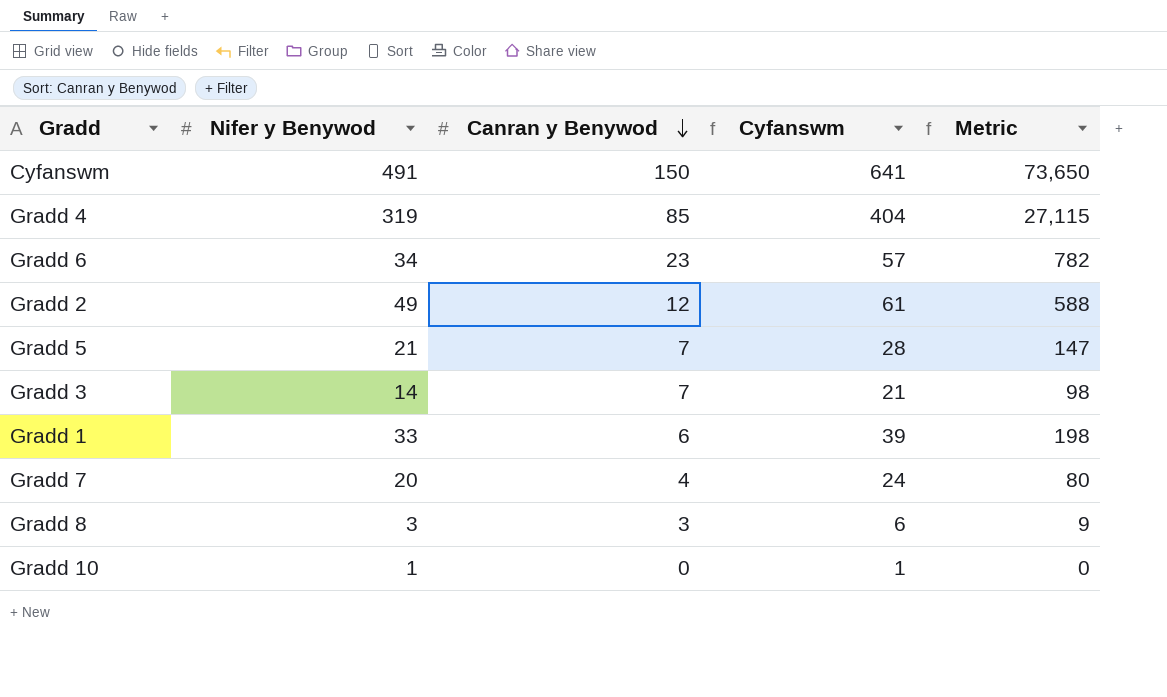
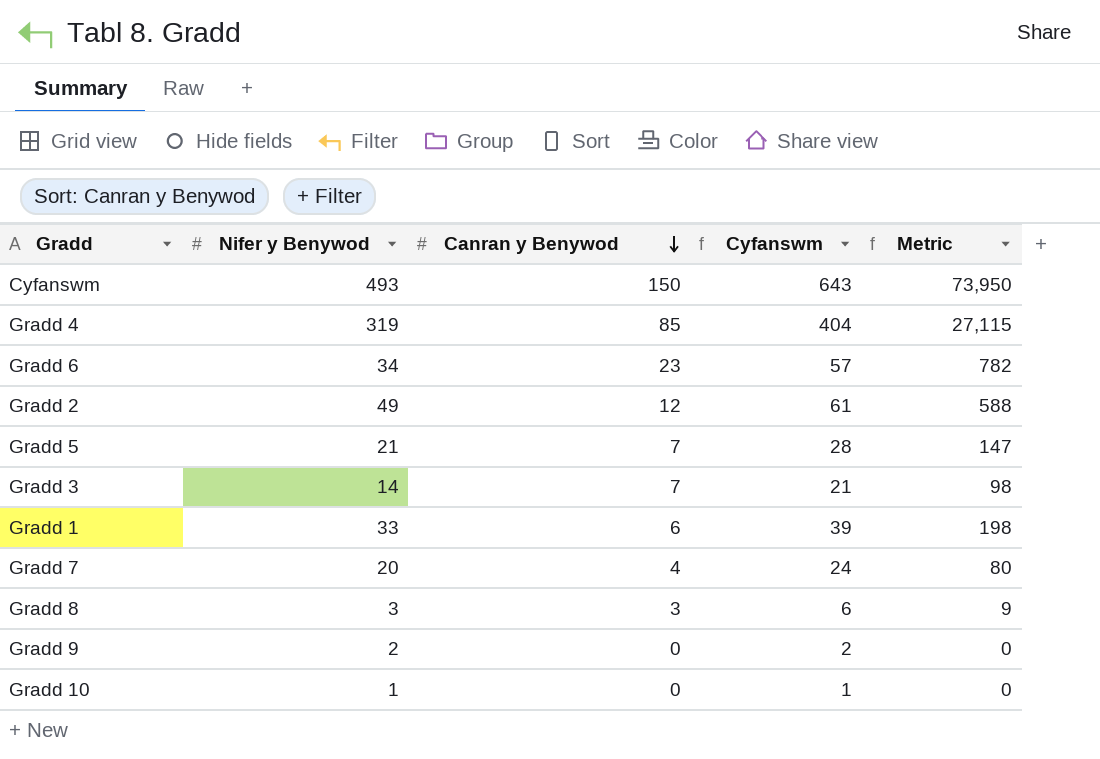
Cyfanswm | Nifer y Benywod: 491 -> 493
Cyfanswm | Cyfanswm: 641 -> 643
Cyfanswm | Metric: 73,650 -> 73,950
row Gradd 9: none -> 2 | 0 | 2 | 0

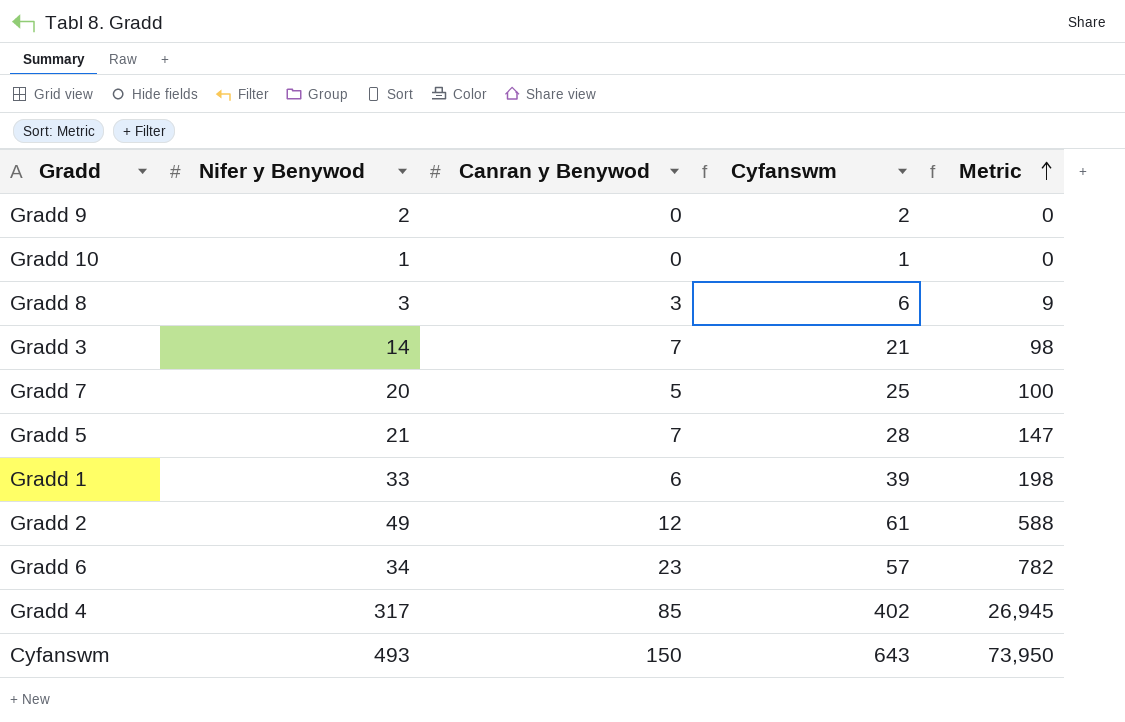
row order: Canran y Benywod descending -> Metric ascending
Gradd 7 | Canran y Benywod: 4 -> 5
Gradd 7 | Cyfanswm: 24 -> 25
Gradd 7 | Metric: 80 -> 100
Gradd 4 | Nifer y Benywod: 319 -> 317
Gradd 4 | Cyfanswm: 404 -> 402
Gradd 4 | Metric: 27,115 -> 26,945

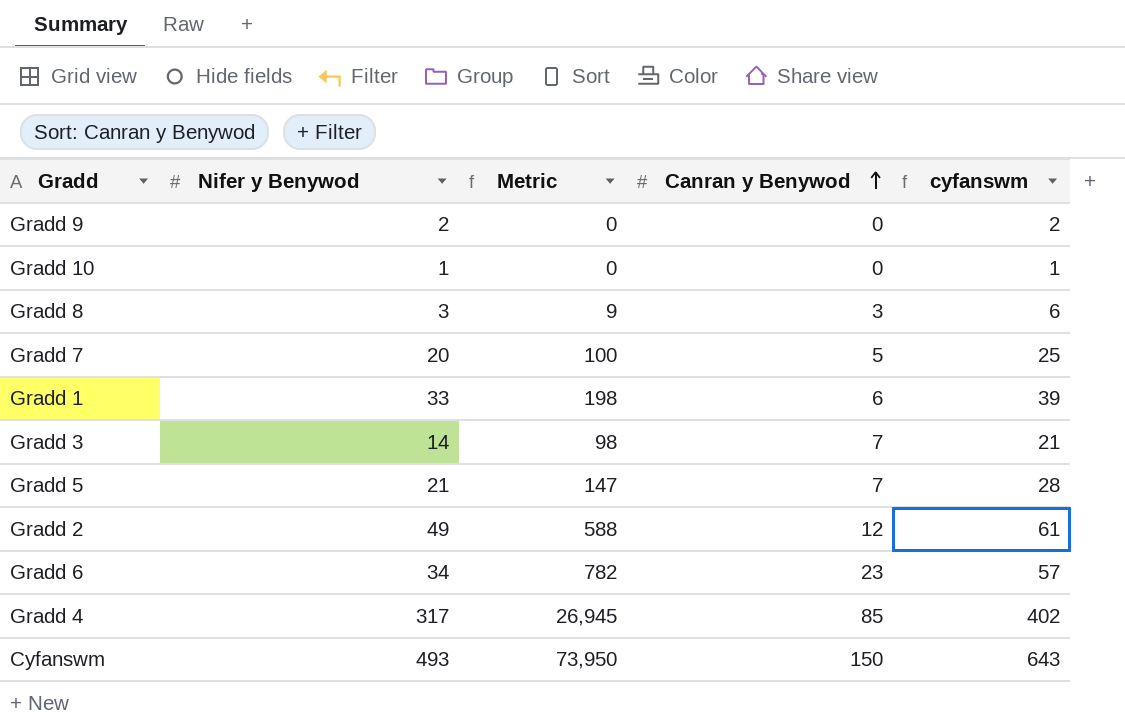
row order: Metric ascending -> Canran y Benywod ascending
column Metric | position: 5 -> 3
column name: Cyfanswm -> cyfanswm

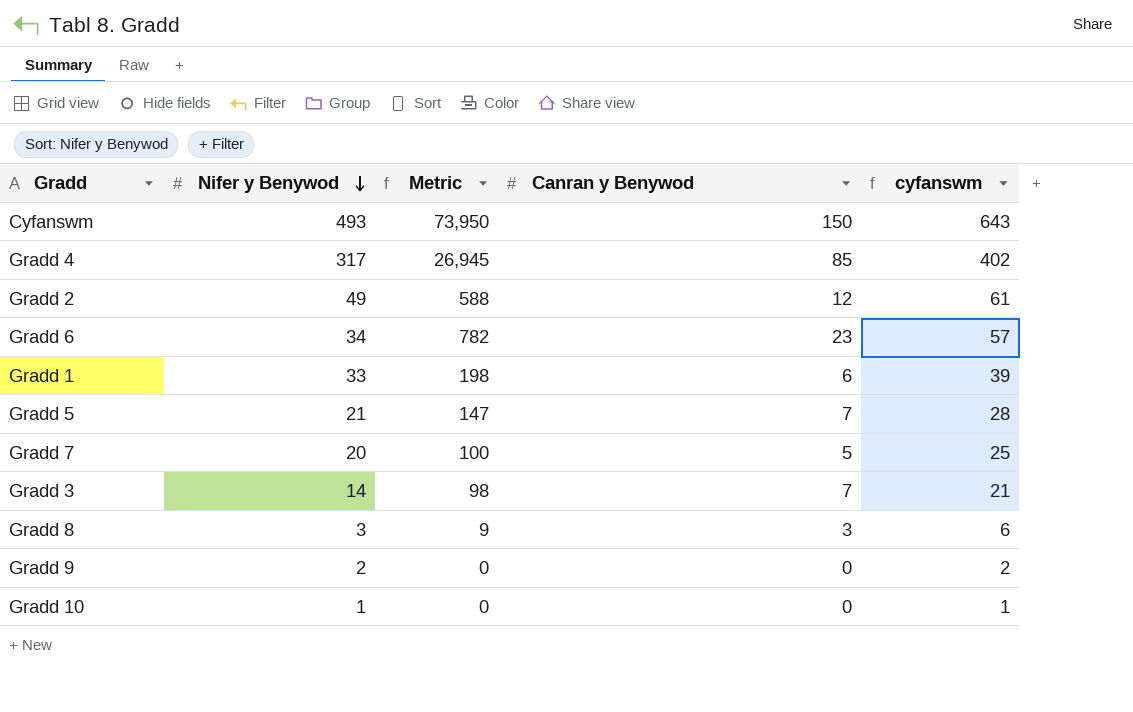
row order: Canran y Benywod ascending -> Nifer y Benywod descending

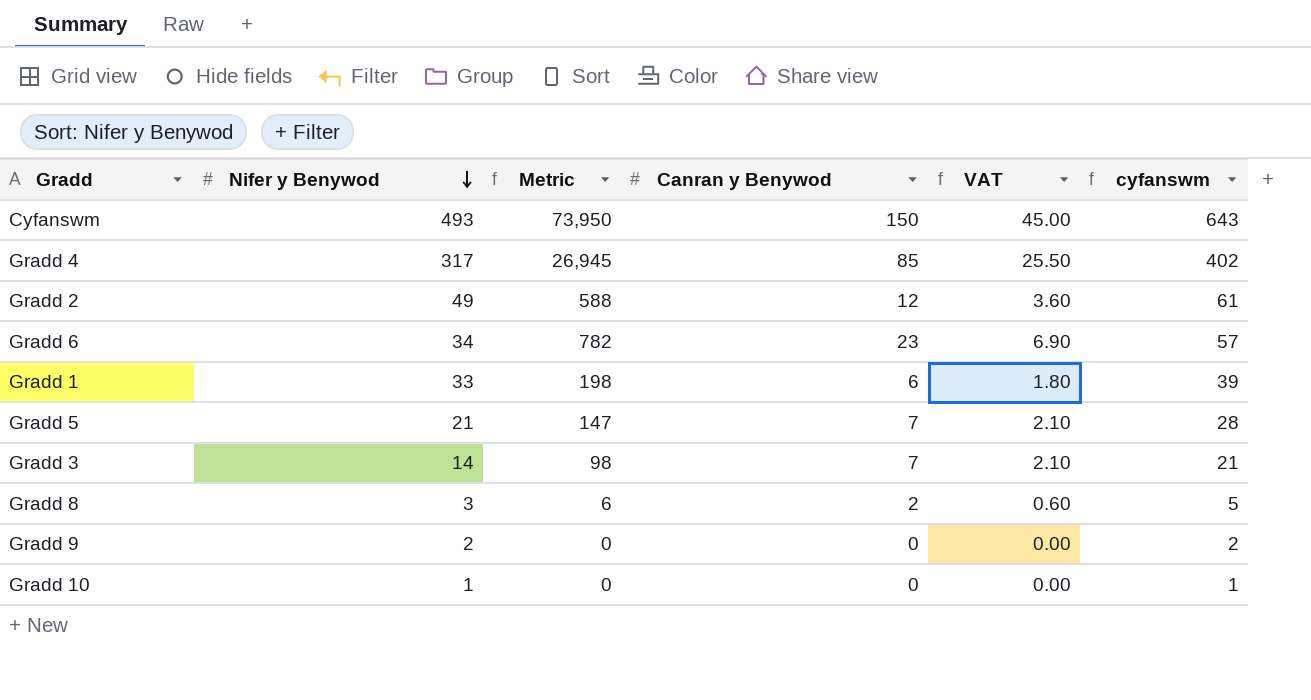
column VAT | formula: none -> [Canran y Benywod] * 0.3
row Gradd 7: 20 | 100 | 5 | 25 -> none
Gradd 8 | Metric: 9 -> 6
Gradd 8 | Canran y Benywod: 3 -> 2
Gradd 8 | cyfanswm: 6 -> 5

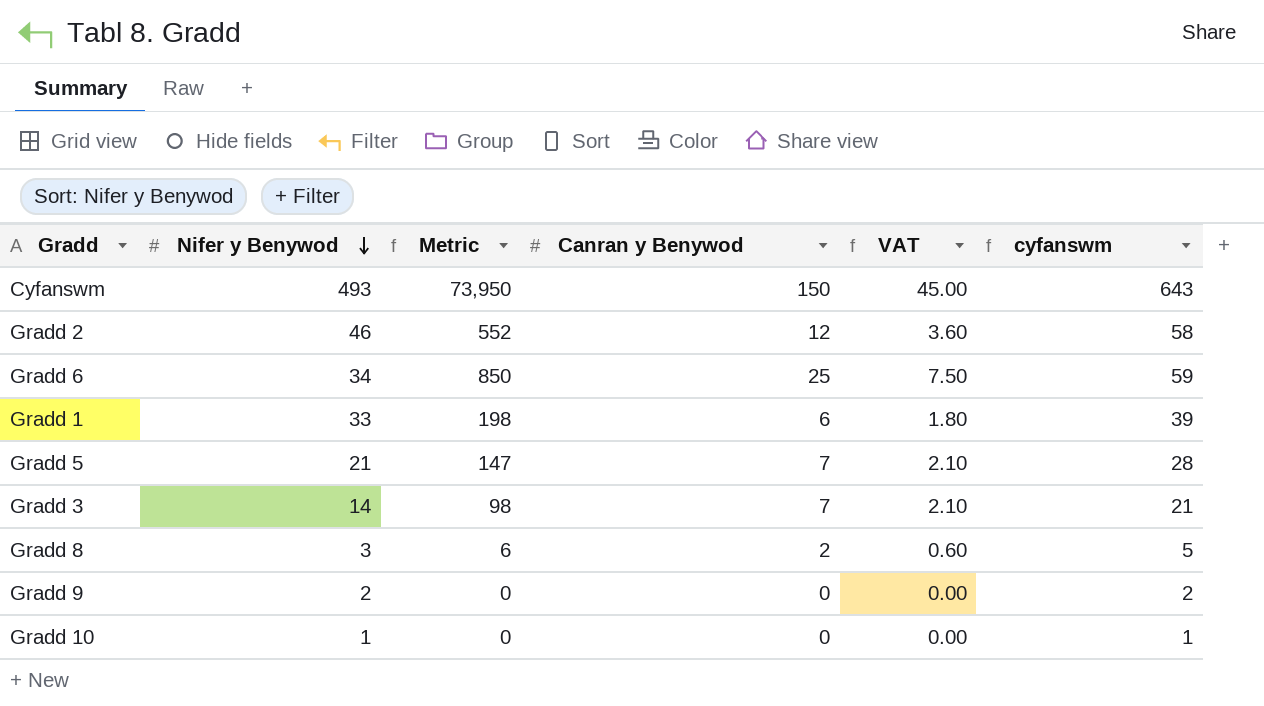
row Gradd 4: 317 | 26,945 | 85 | 25.50 | 402 -> none
Gradd 2 | Nifer y Benywod: 49 -> 46
Gradd 2 | Metric: 588 -> 552
Gradd 2 | cyfanswm: 61 -> 58
Gradd 6 | Metric: 782 -> 850
Gradd 6 | Canran y Benywod: 23 -> 25
Gradd 6 | VAT: 6.90 -> 7.50
Gradd 6 | cyfanswm: 57 -> 59

